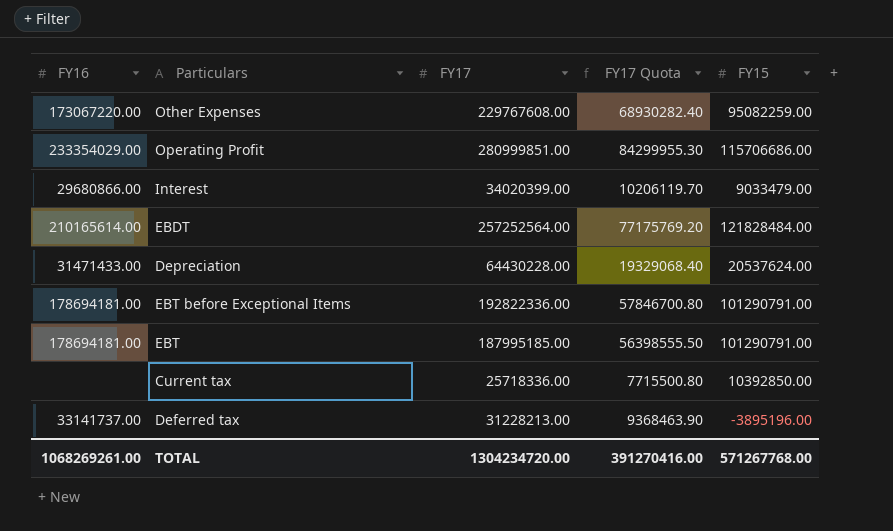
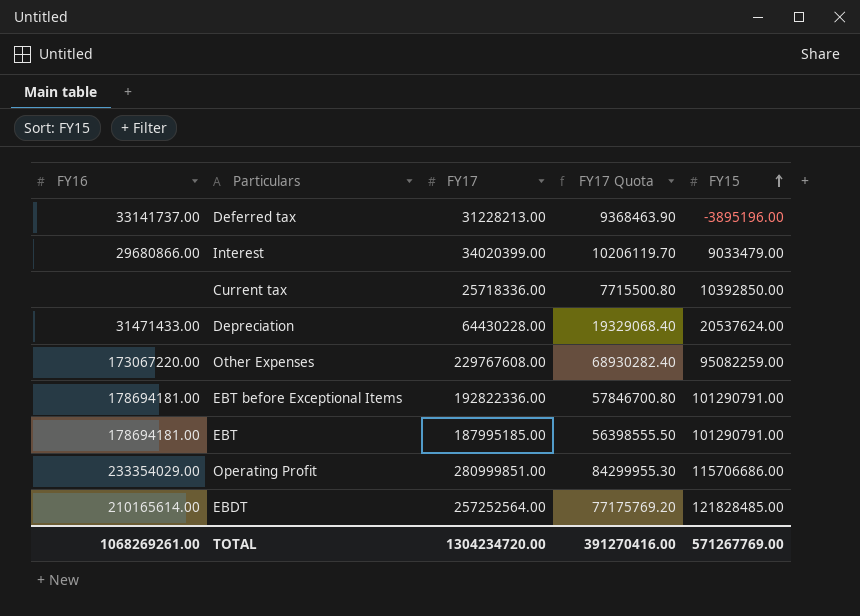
row order: none -> FY15 ascending
EBDT | FY15: 121828484.00 -> 121828485.00
TOTAL | FY15: 571267768.00 -> 571267769.00

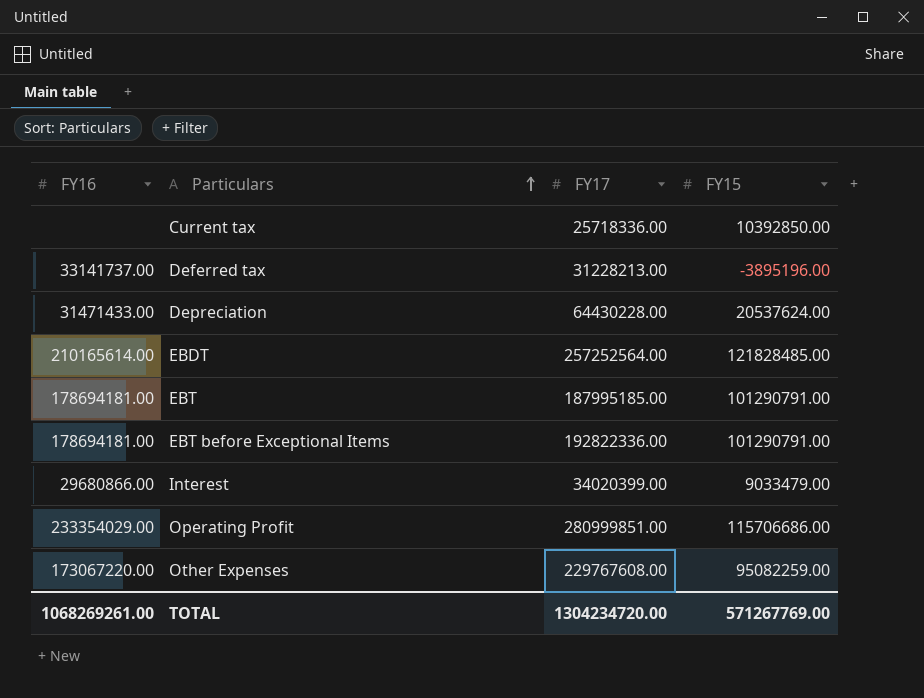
row order: FY15 ascending -> Particulars ascending
column FY17 Quota | formula: [FY17] * 0.3 -> none

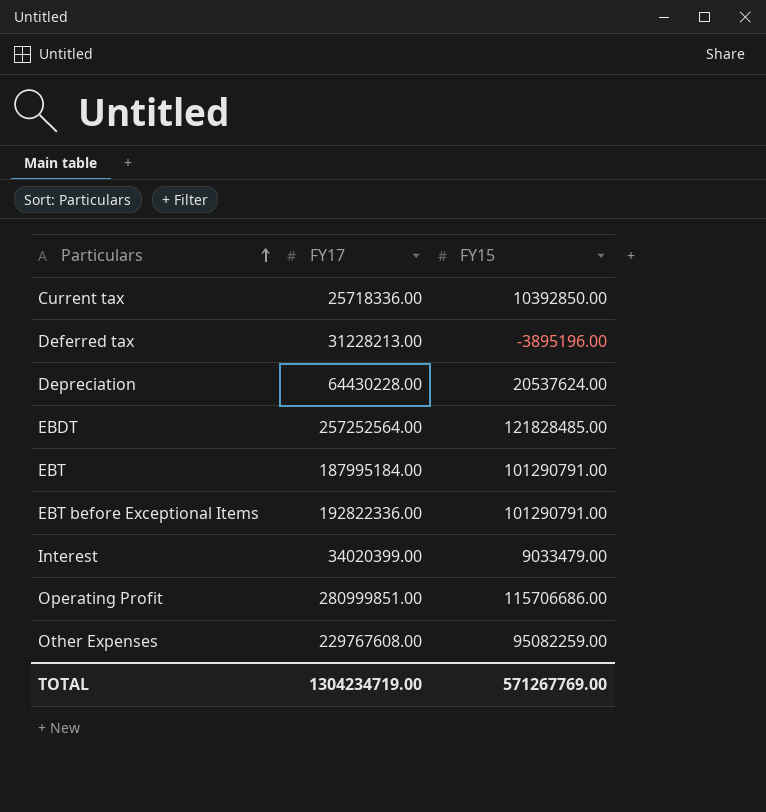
column FY16 | position: 1 -> none
EBT | FY17: 187995185.00 -> 187995184.00
TOTAL | FY17: 1304234720.00 -> 1304234719.00

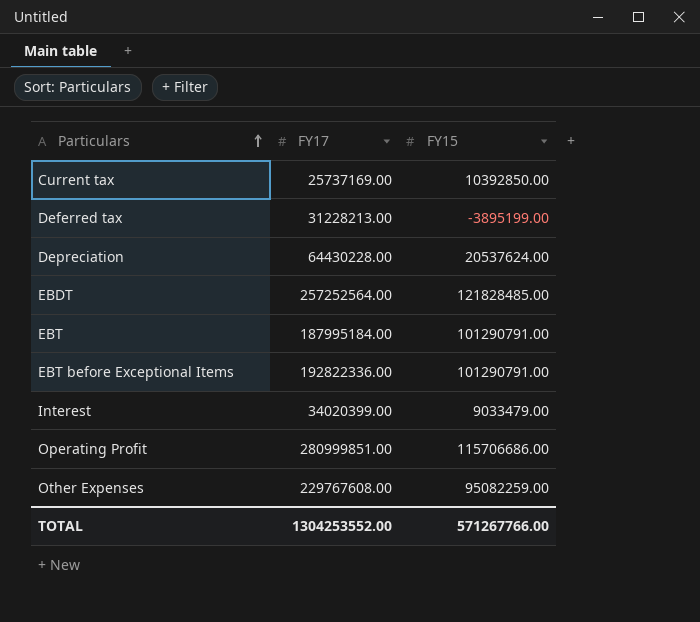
Current tax | FY17: 25718336.00 -> 25737169.00
Deferred tax | FY15: -3895196.00 -> -3895199.00
TOTAL | FY17: 1304234719.00 -> 1304253552.00
TOTAL | FY15: 571267769.00 -> 571267766.00

